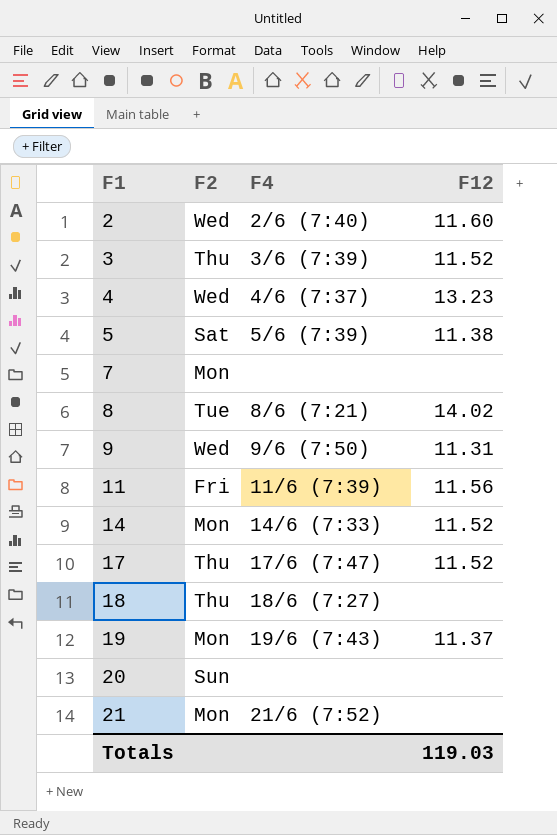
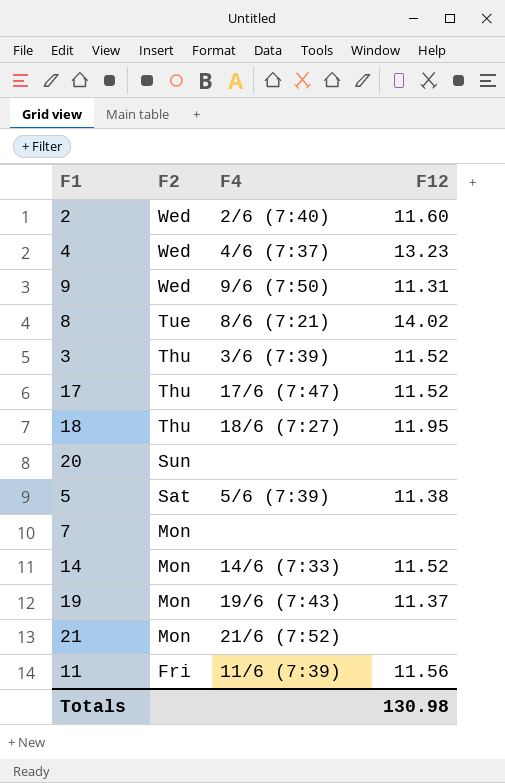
row order: F1 ascending -> F2 descending
18 | F12: none -> 11.95
Totals | F12: 119.03 -> 130.98

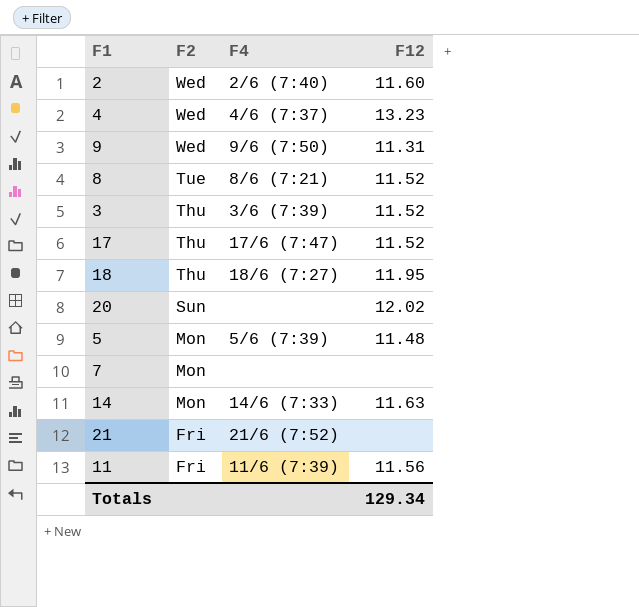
row 19: Mon | 19/6 (7:43) | 11.37 -> none
8 | F12: 14.02 -> 11.52
20 | F12: none -> 12.02
5 | F2: Sat -> Mon
5 | F12: 11.38 -> 11.48
14 | F12: 11.52 -> 11.63
21 | F2: Mon -> Fri
Totals | F12: 130.98 -> 129.34

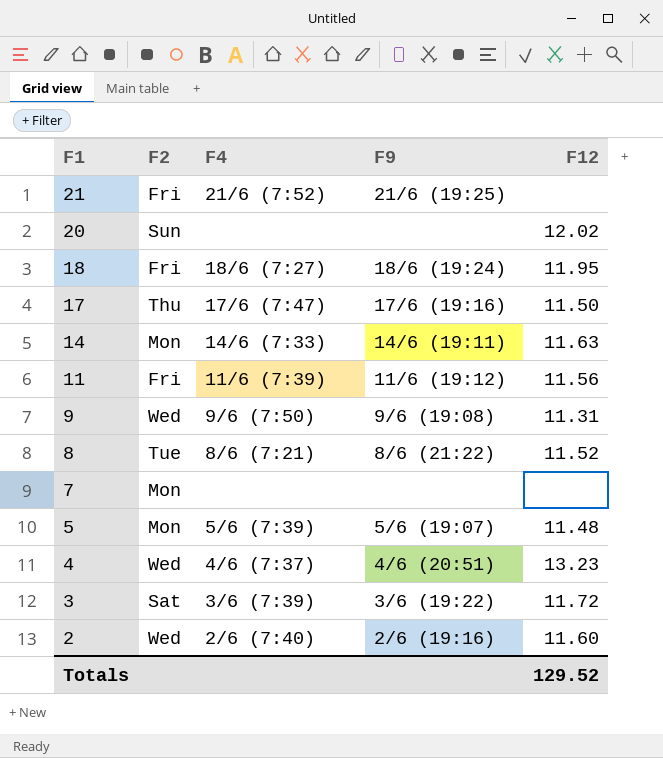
row order: F2 descending -> F1 descending
column F9 | position: none -> 4
18 | F2: Thu -> Fri
17 | F12: 11.52 -> 11.50
3 | F2: Thu -> Sat
3 | F12: 11.52 -> 11.72
Totals | F12: 129.34 -> 129.52

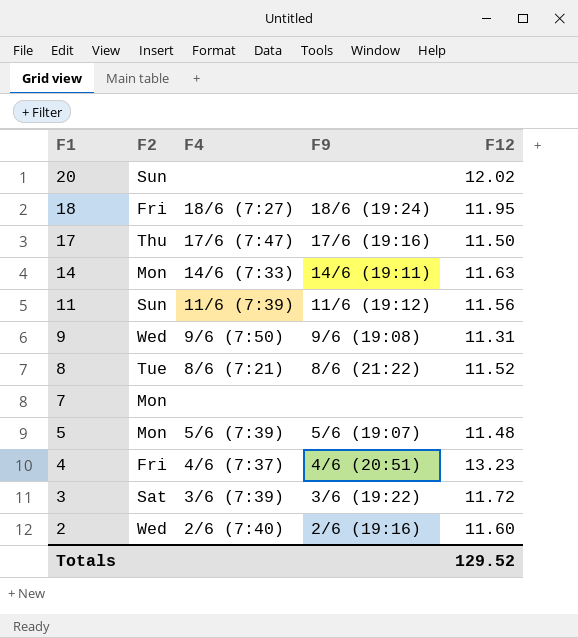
row 21: Fri | 21/6 (7:52) | 21/6 (19:25) | none -> none
11 | F2: Fri -> Sun
4 | F2: Wed -> Fri

